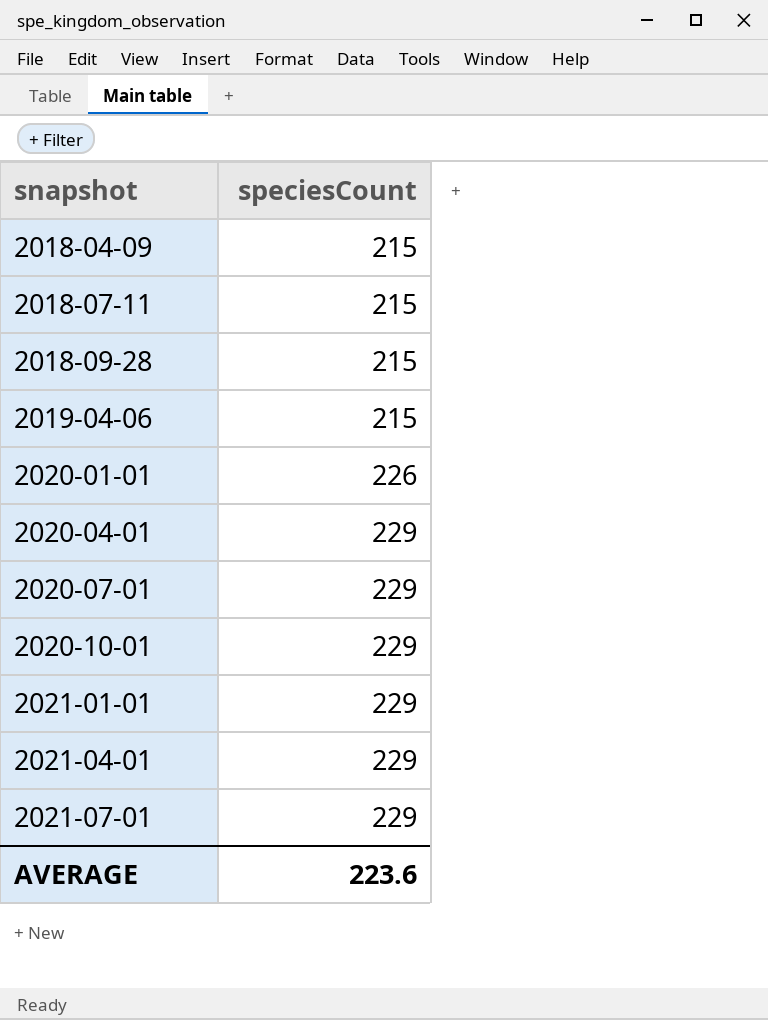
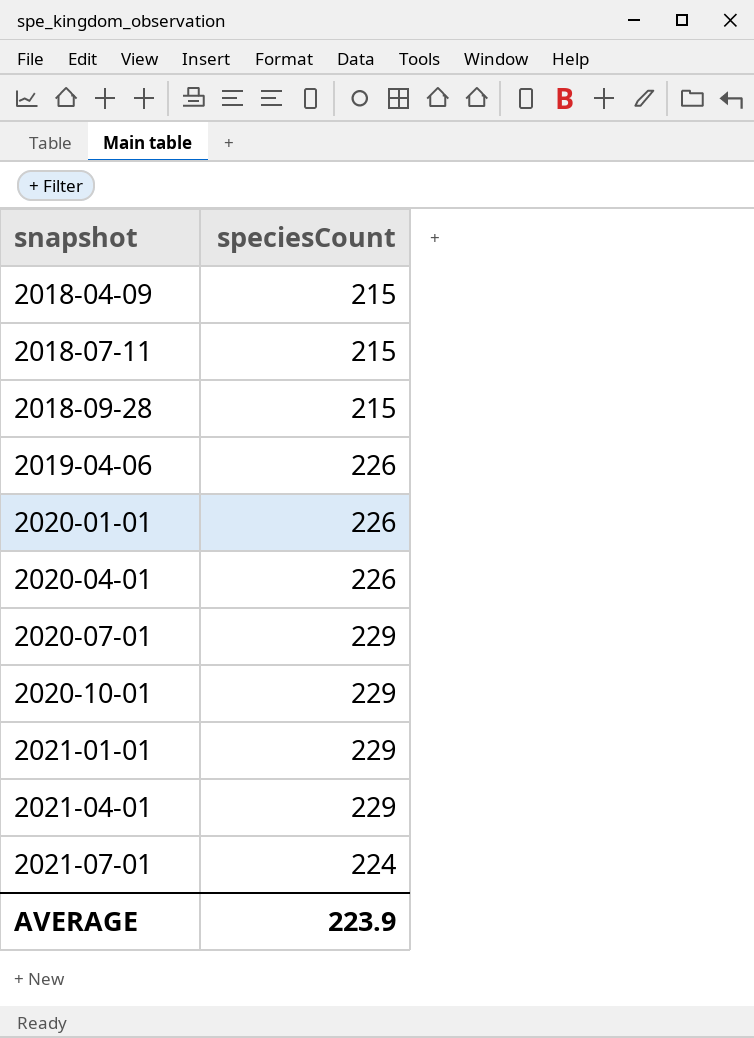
2019-04-06 | speciesCount: 215 -> 226
2020-04-01 | speciesCount: 229 -> 226
2021-07-01 | speciesCount: 229 -> 224
AVERAGE | speciesCount: 223.6 -> 223.9

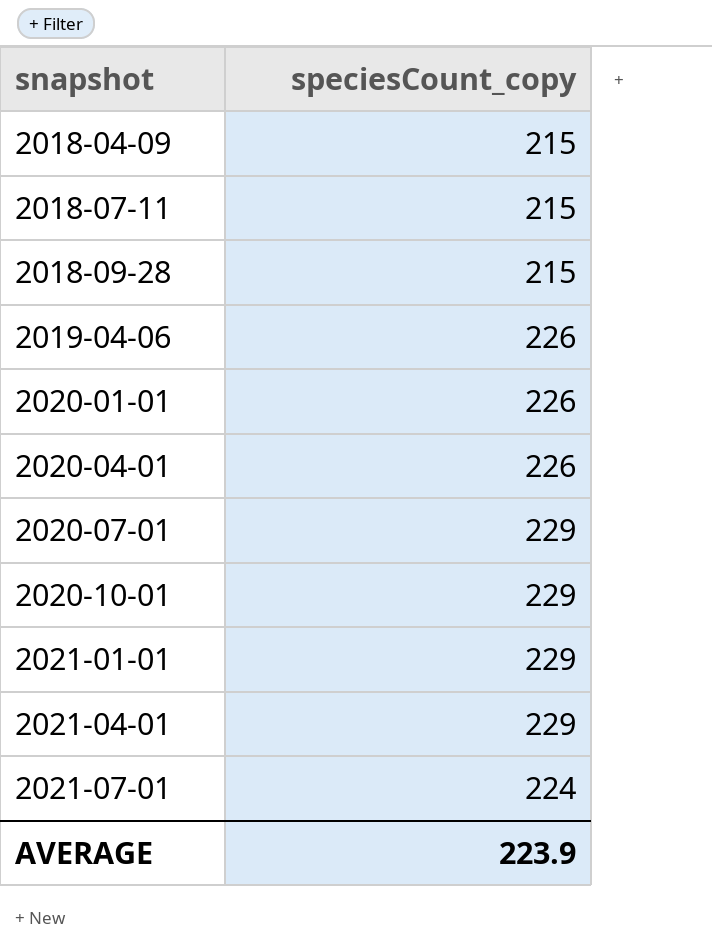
column name: speciesCount -> speciesCount_copy

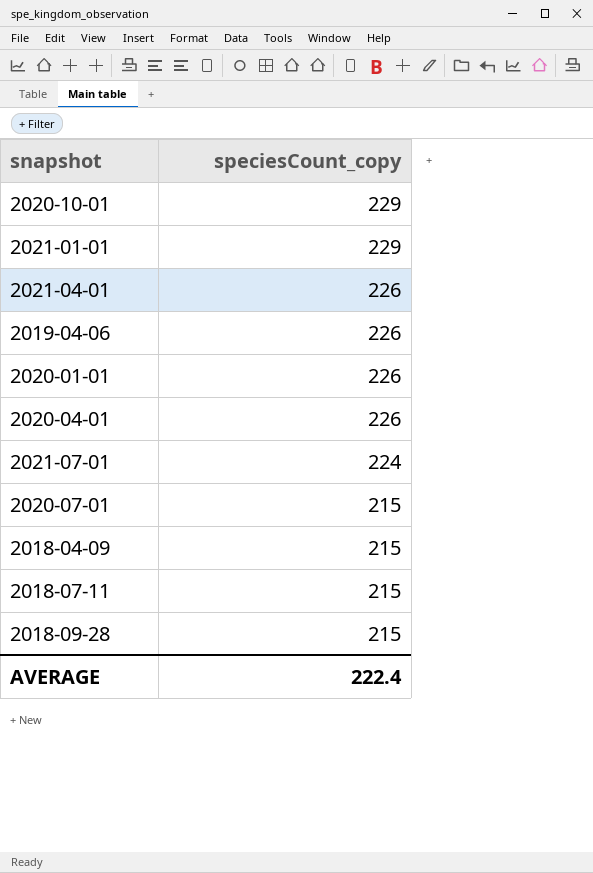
row order: snapshot ascending -> speciesCount_copy descending
2021-04-01 | speciesCount_copy: 229 -> 226
2020-07-01 | speciesCount_copy: 229 -> 215
AVERAGE | speciesCount_copy: 223.9 -> 222.4

